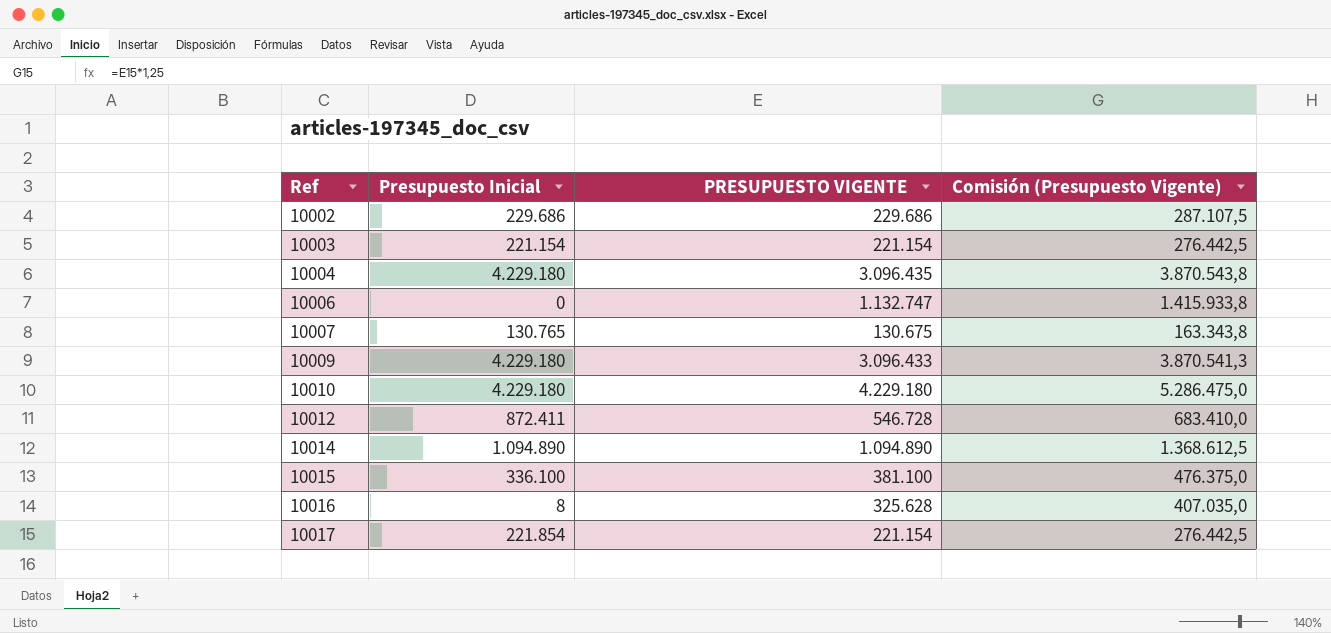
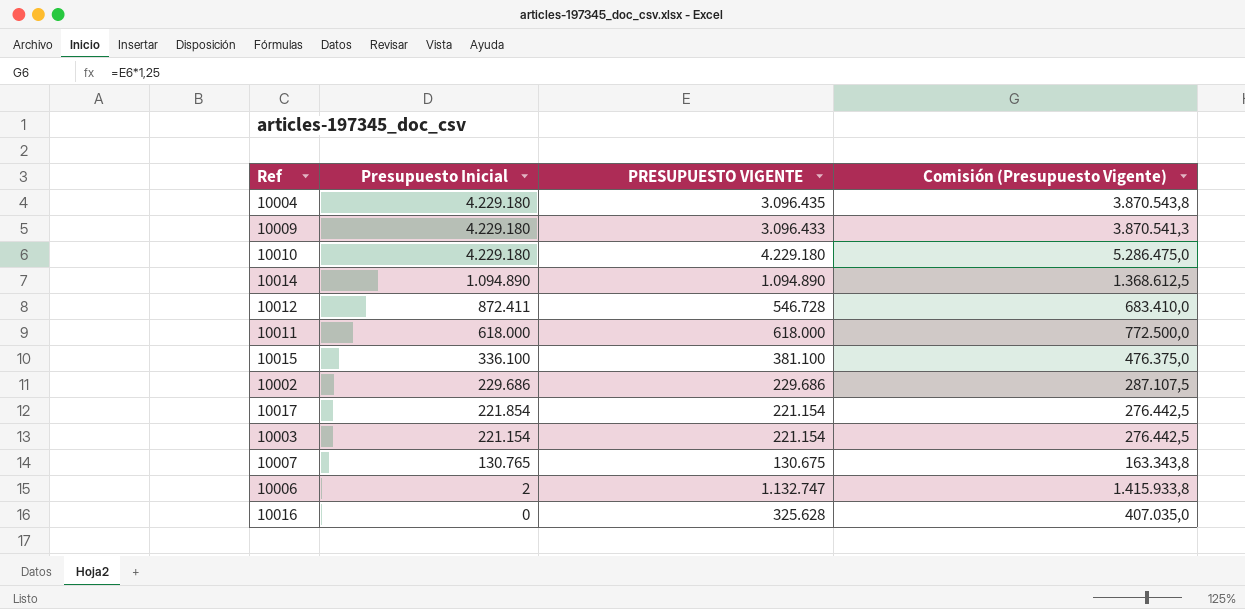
row order: Ref ascending -> Presupuesto Inicial descending
row 10011: none -> 618.000 | 618.000 | 772.500,0
10006 | Presupuesto Inicial: 0 -> 2
10016 | Presupuesto Inicial: 8 -> 0

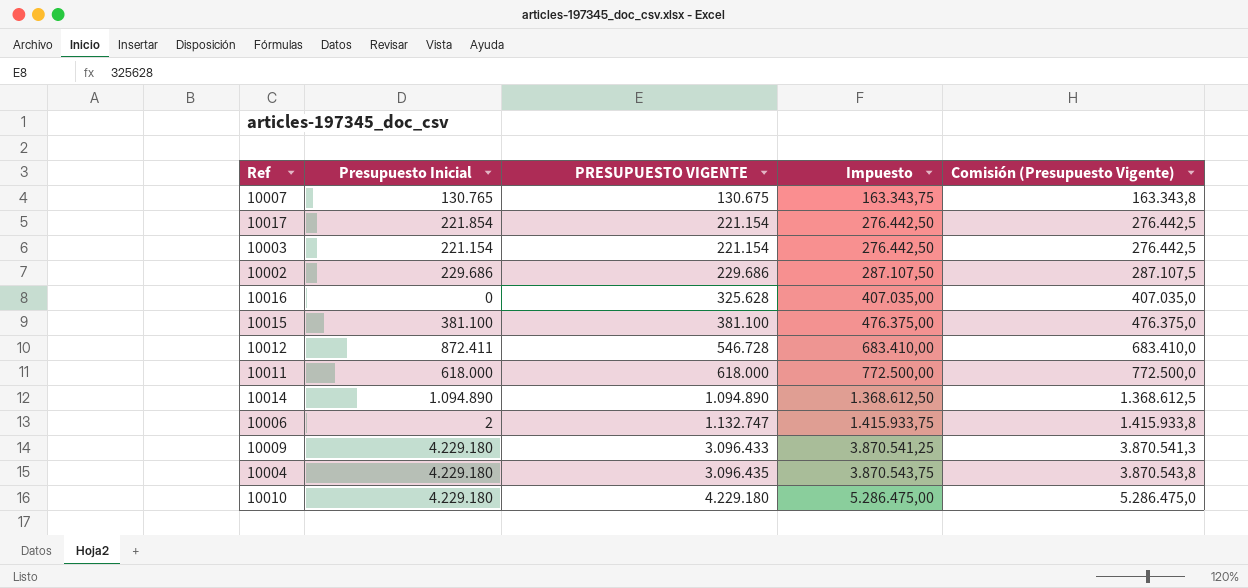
row order: Presupuesto Inicial descending -> PRESUPUESTO VIGENTE ascending
column Impuesto | formula: none -> [PRESUPUESTO VIGENTE] * 1,25
10015 | Presupuesto Inicial: 336.100 -> 381.100

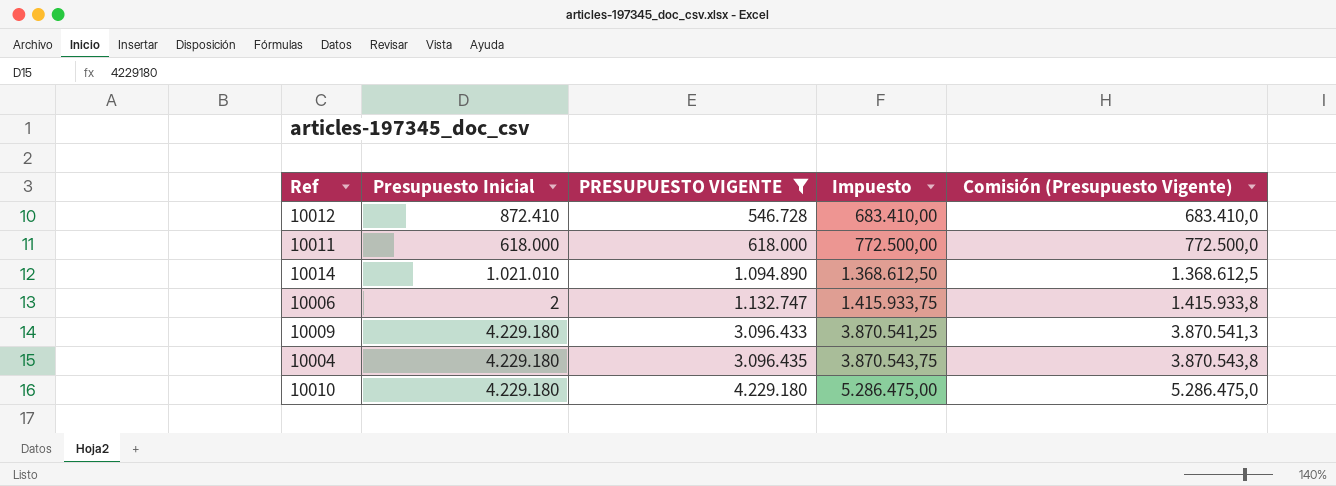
filter: none -> PRESUPUESTO VIGENTE >= 546.728
10012 | Presupuesto Inicial: 872.411 -> 872.410
10014 | Presupuesto Inicial: 1.094.890 -> 1.021.010

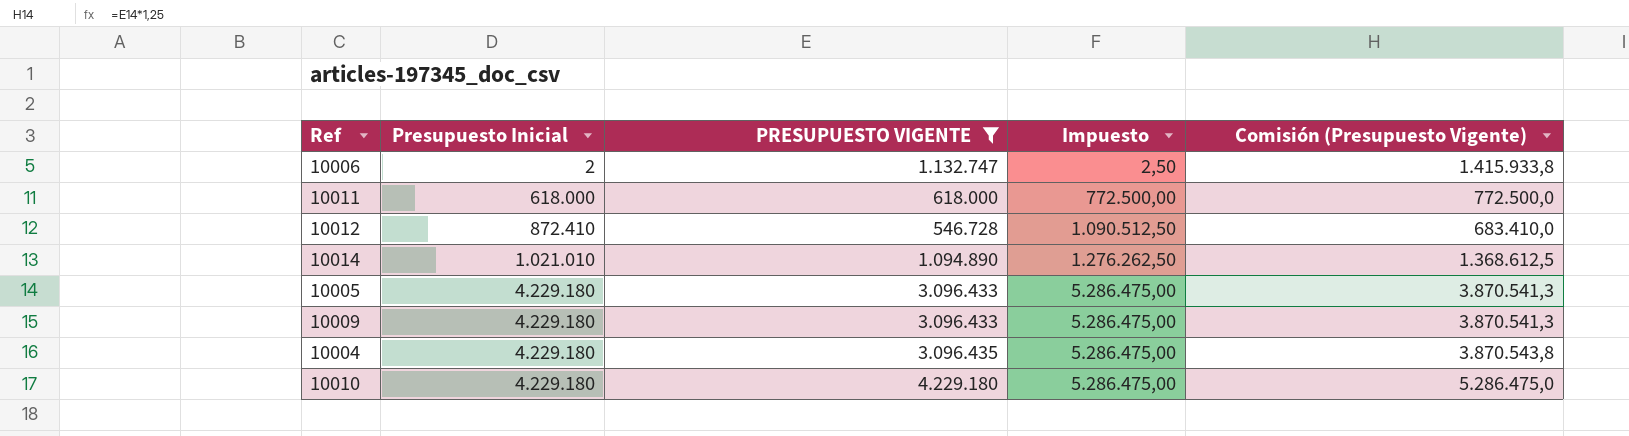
row order: PRESUPUESTO VIGENTE ascending -> Presupuesto Inicial ascending
column Impuesto | formula: [PRESUPUESTO VIGENTE] * 1,25 -> [Presupuesto Inicial] * 1,25
row 10005: none -> 4.229.180 | 3.096.433 | 5.286.475,00 | 3.870.541,3

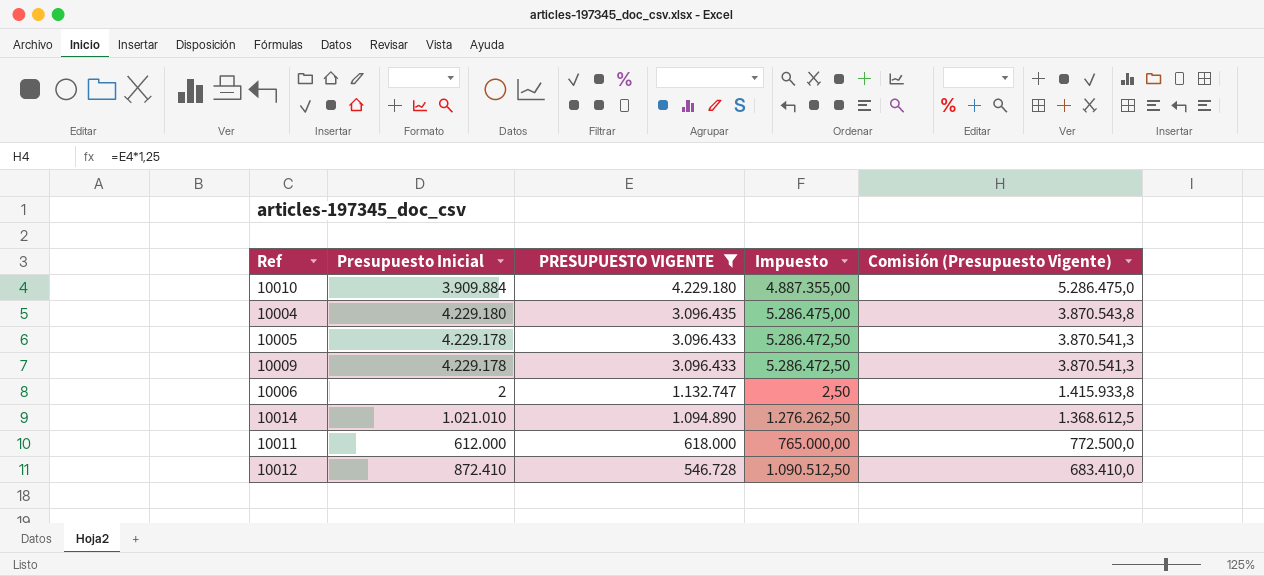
row order: Presupuesto Inicial ascending -> PRESUPUESTO VIGENTE descending
10010 | Presupuesto Inicial: 4.229.180 -> 3.909.884
10010 | Impuesto: 5.286.475,00 -> 4.887.355,00
10005 | Presupuesto Inicial: 4.229.180 -> 4.229.178
10005 | Impuesto: 5.286.475,00 -> 5.286.472,50
10009 | Presupuesto Inicial: 4.229.180 -> 4.229.178
10009 | Impuesto: 5.286.475,00 -> 5.286.472,50
10011 | Presupuesto Inicial: 618.000 -> 612.000
10011 | Impuesto: 772.500,00 -> 765.000,00

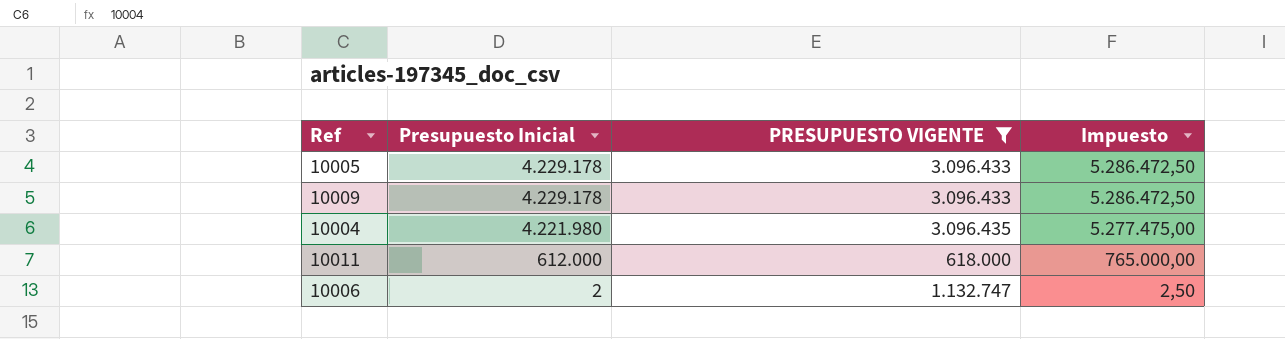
row order: PRESUPUESTO VIGENTE descending -> Presupuesto Inicial descending
column Comisión (Presupuesto Vigente) | formula: [PRESUPUESTO VIGENTE] * 1,25 -> none
row 10010: 3.909.884 | 4.229.180 | 4.887.355,00 | 5.286.475,0 -> none
row 10014: 1.021.010 | 1.094.890 | 1.276.262,50 | 1.368.612,5 -> none
row 10012: 872.410 | 546.728 | 1.090.512,50 | 683.410,0 -> none
10004 | Presupuesto Inicial: 4.229.180 -> 4.221.980
10004 | Impuesto: 5.286.475,00 -> 5.277.475,00

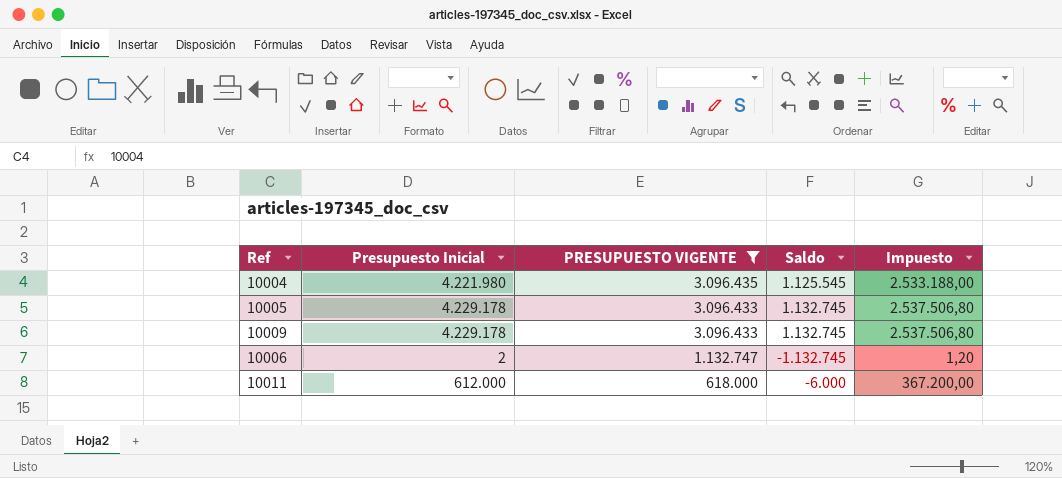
row order: Presupuesto Inicial descending -> PRESUPUESTO VIGENTE descending
column Saldo | formula: none -> [Presupuesto Inicial] - [PRESUPUESTO VIGENTE]
column Impuesto | formula: [Presupuesto Inicial] * 1,25 -> [Presupuesto Inicial] * 0,6

